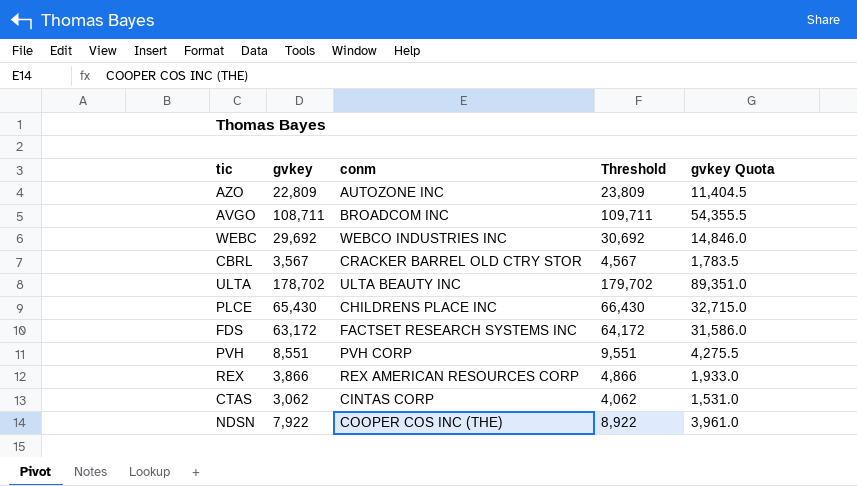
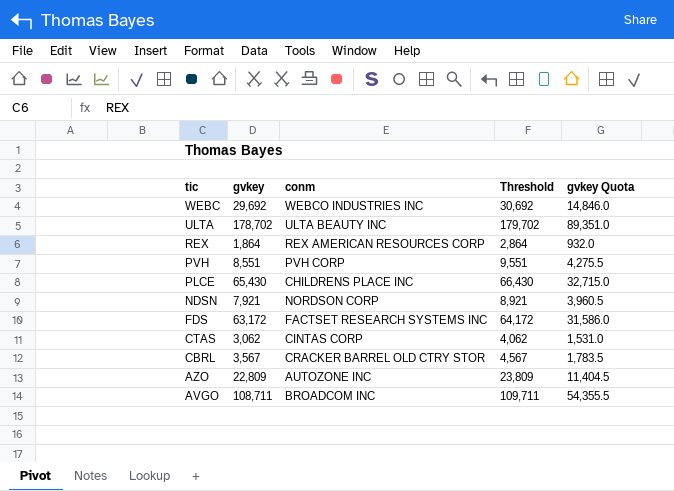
row order: none -> tic descending
REX | gvkey: 3,866 -> 1,864
REX | Threshold: 4,866 -> 2,864
REX | gvkey Quota: 1,933.0 -> 932.0
NDSN | gvkey: 7,922 -> 7,921
NDSN | conm: COOPER COS INC (THE) -> NORDSON CORP
NDSN | Threshold: 8,922 -> 8,921
NDSN | gvkey Quota: 3,961.0 -> 3,960.5

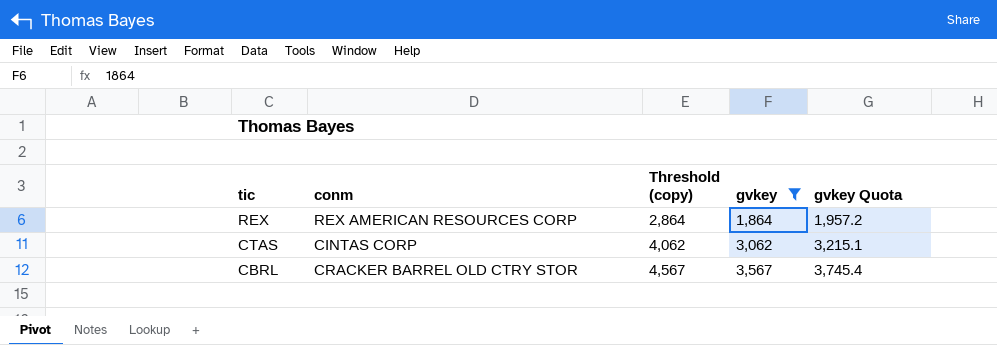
filter: none -> gvkey <= 3,567
column name: Threshold -> Threshold (copy)
column gvkey | position: 2 -> 4
column gvkey Quota | formula: [gvkey] * 0.5 -> [gvkey] * 1.05

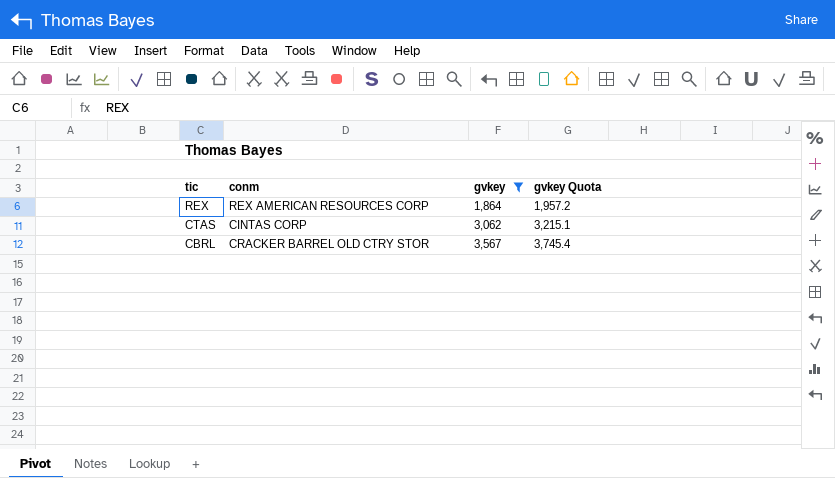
column Threshold (copy) | formula: [gvkey] + 1000 -> none

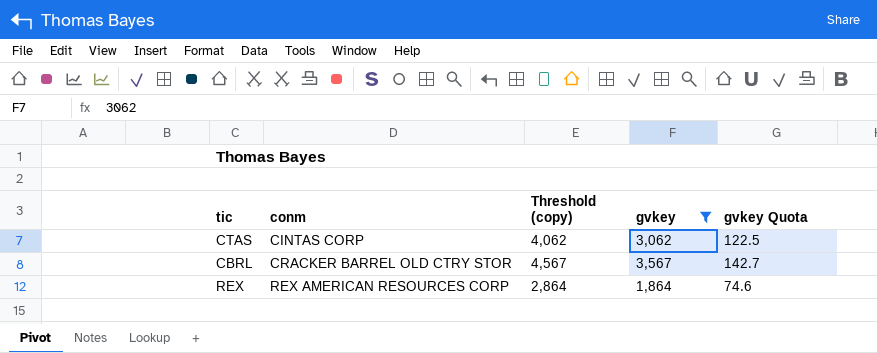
row order: tic descending -> conm ascending
column Threshold (copy) | formula: none -> [gvkey] + 1000
column gvkey Quota | formula: [gvkey] * 1.05 -> [gvkey] * 0.04

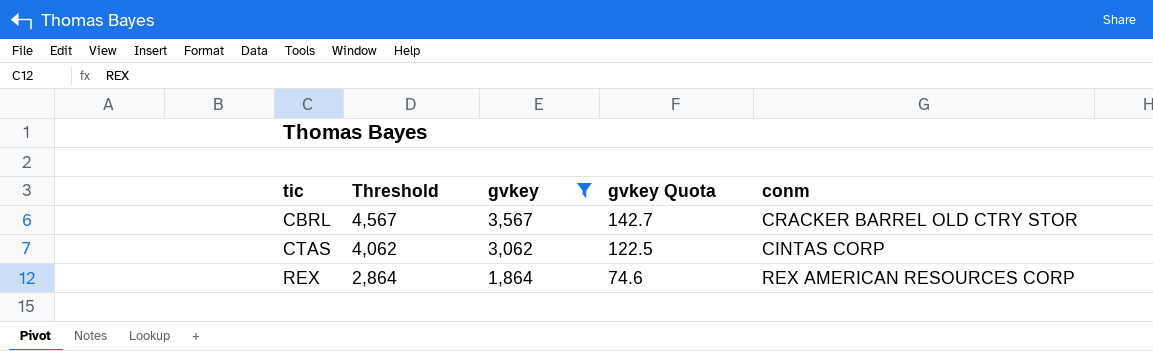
row order: conm ascending -> tic ascending
column name: Threshold (copy) -> Threshold
column conm | position: 2 -> 5

